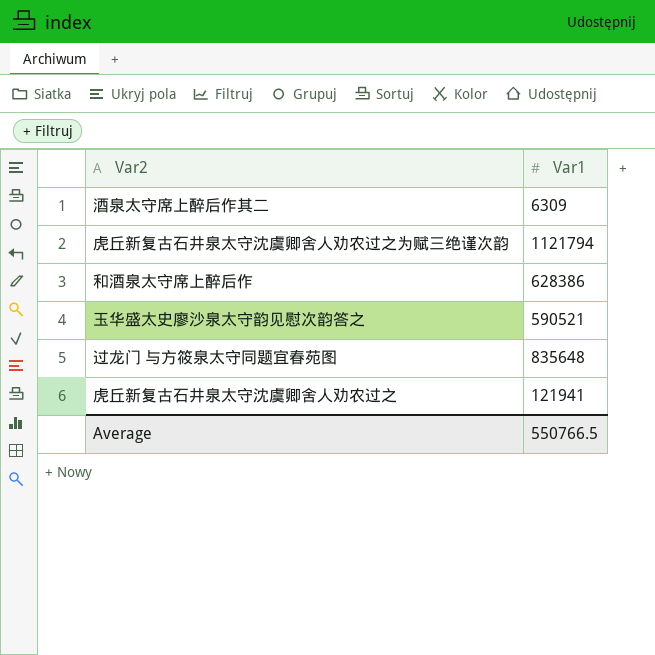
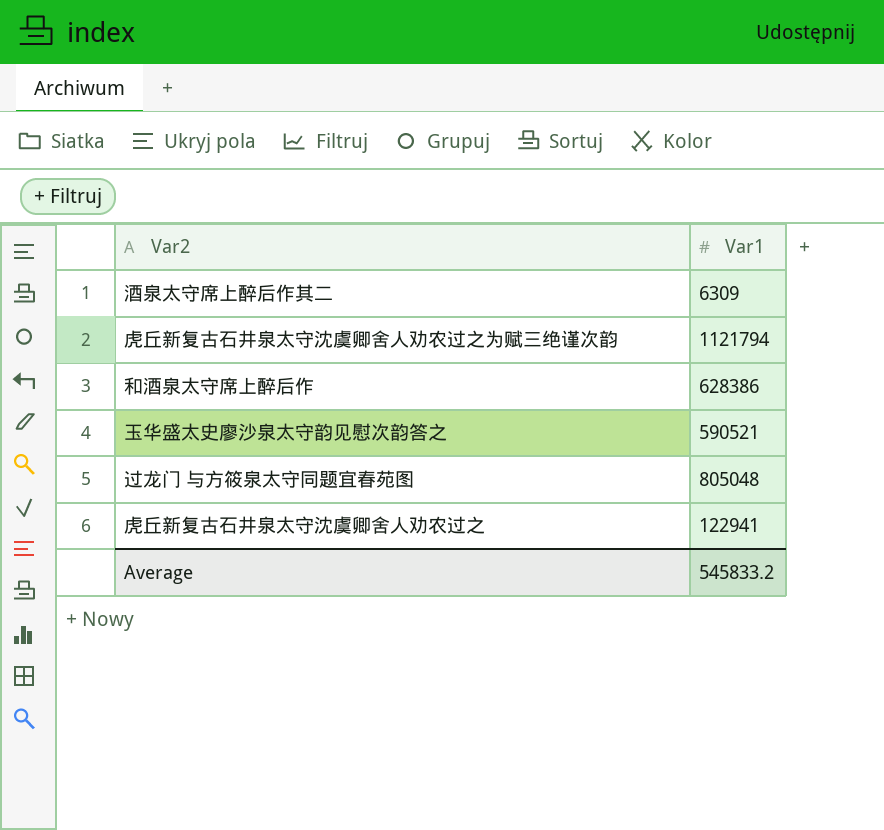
过龙门 与方筱泉太守同题宜春苑图 | Var1: 835648 -> 805048
虎丘新复古石井泉太守沈虞卿舍人劝农过之 | Var1: 121941 -> 122941
Average | Var1: 550766.5 -> 545833.2

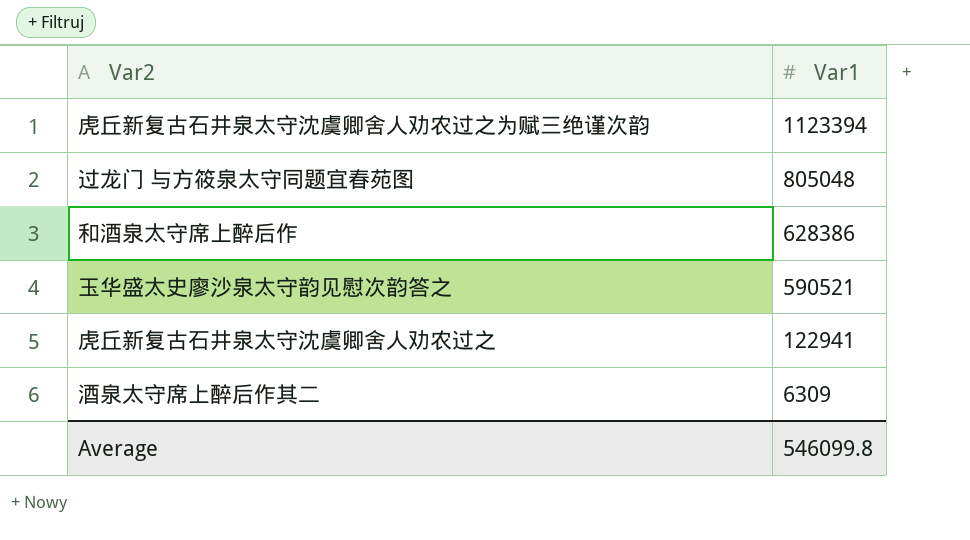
row order: none -> Var1 descending
虎丘新复古石井泉太守沈虞卿舍人劝农过之为赋三绝谨次韵 | Var1: 1121794 -> 1123394
Average | Var1: 545833.2 -> 546099.8

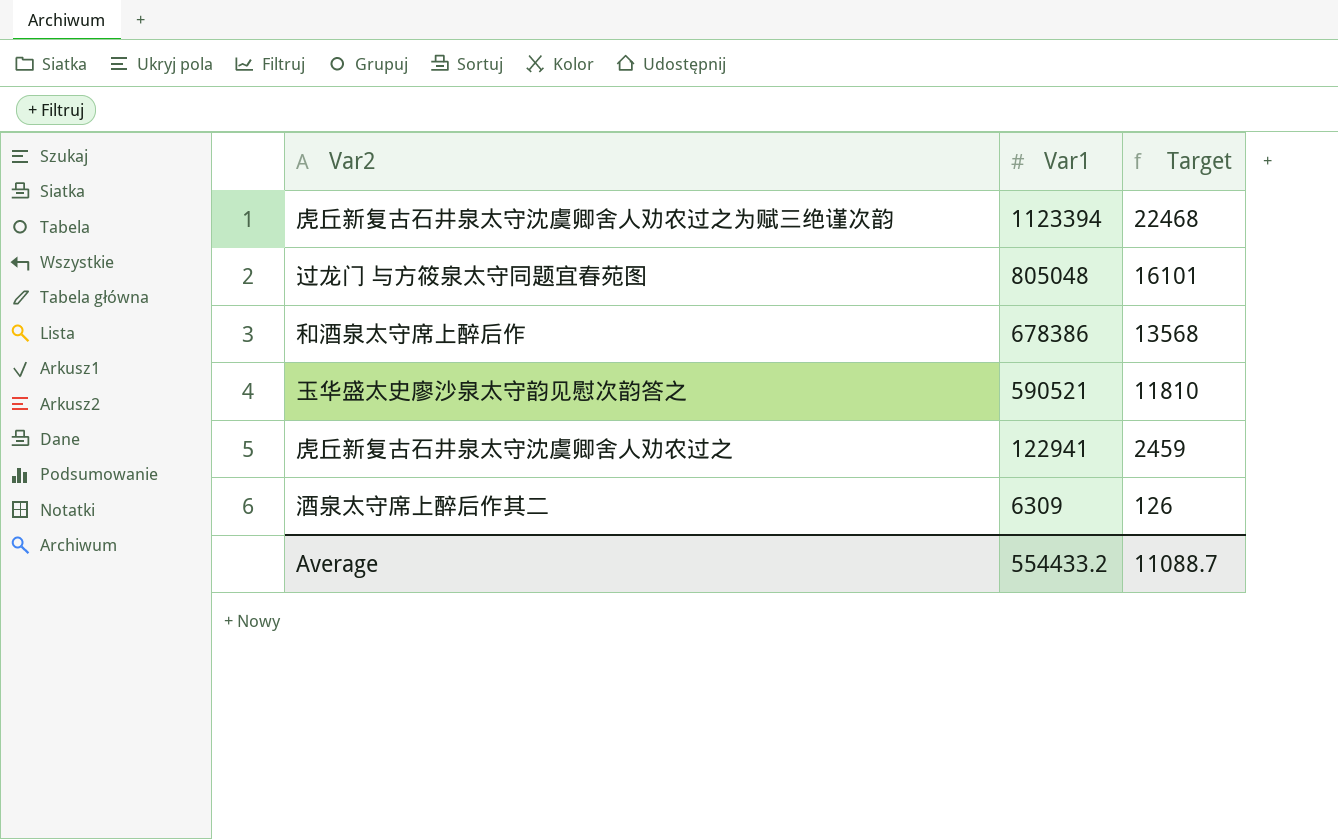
column Target | formula: none -> [Var1] * 0.02
和酒泉太守席上醉后作 | Var1: 628386 -> 678386
Average | Var1: 546099.8 -> 554433.2

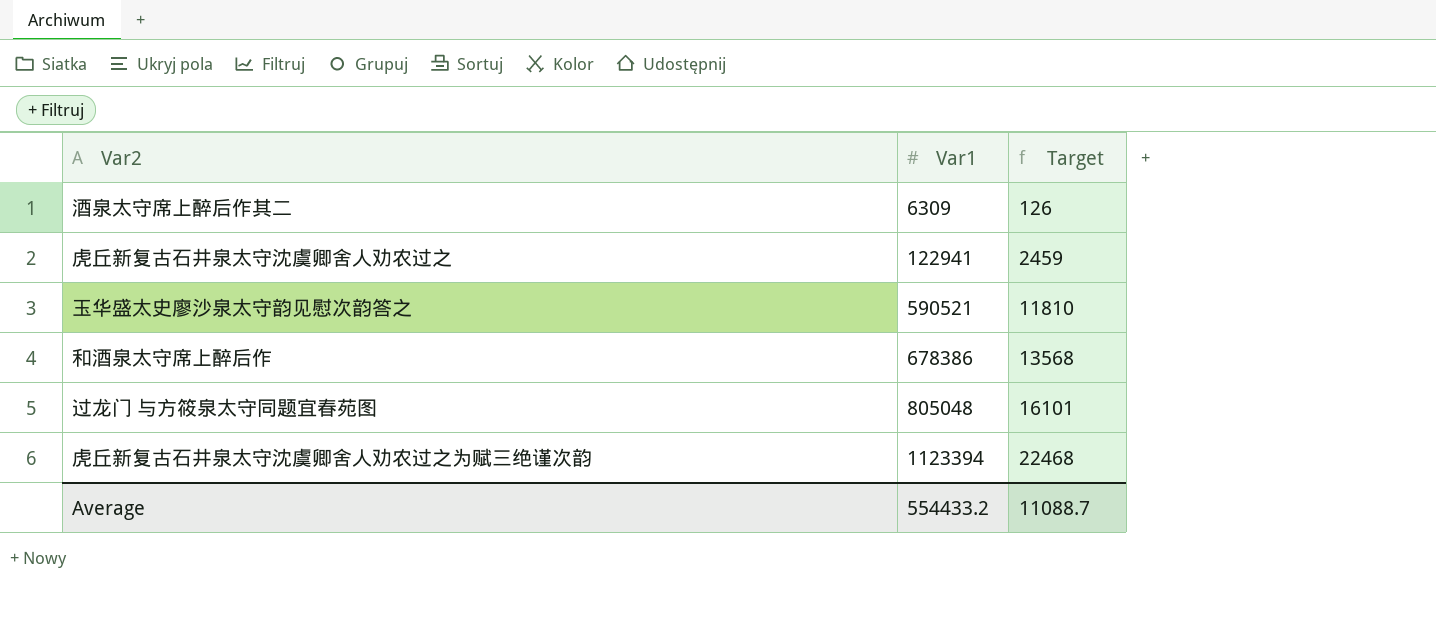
row order: Var1 descending -> Var1 ascending

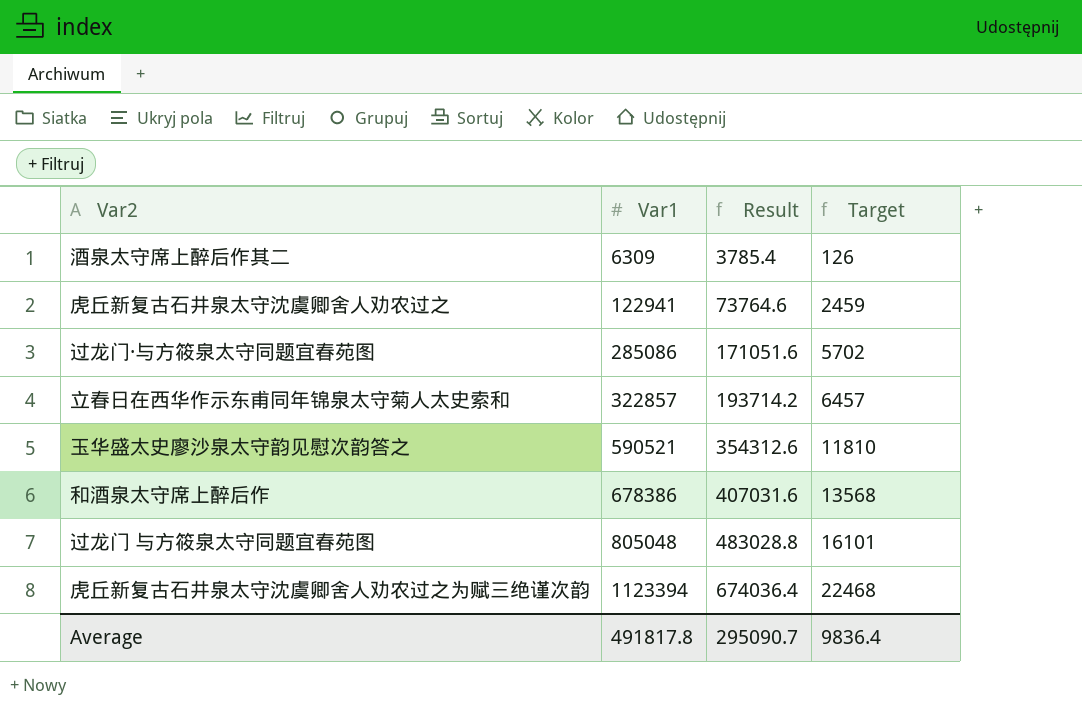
column Result | formula: none -> [Var1] * 0.6
row 过龙门·与方筱泉太守同题宜春苑图: none -> 285086 | 171051.6 | 5702
row 立春日在西华作示东甫同年锦泉太守菊人太史索和: none -> 322857 | 193714.2 | 6457
Average | Var1: 554433.2 -> 491817.8
Average | Target: 11088.7 -> 9836.4

